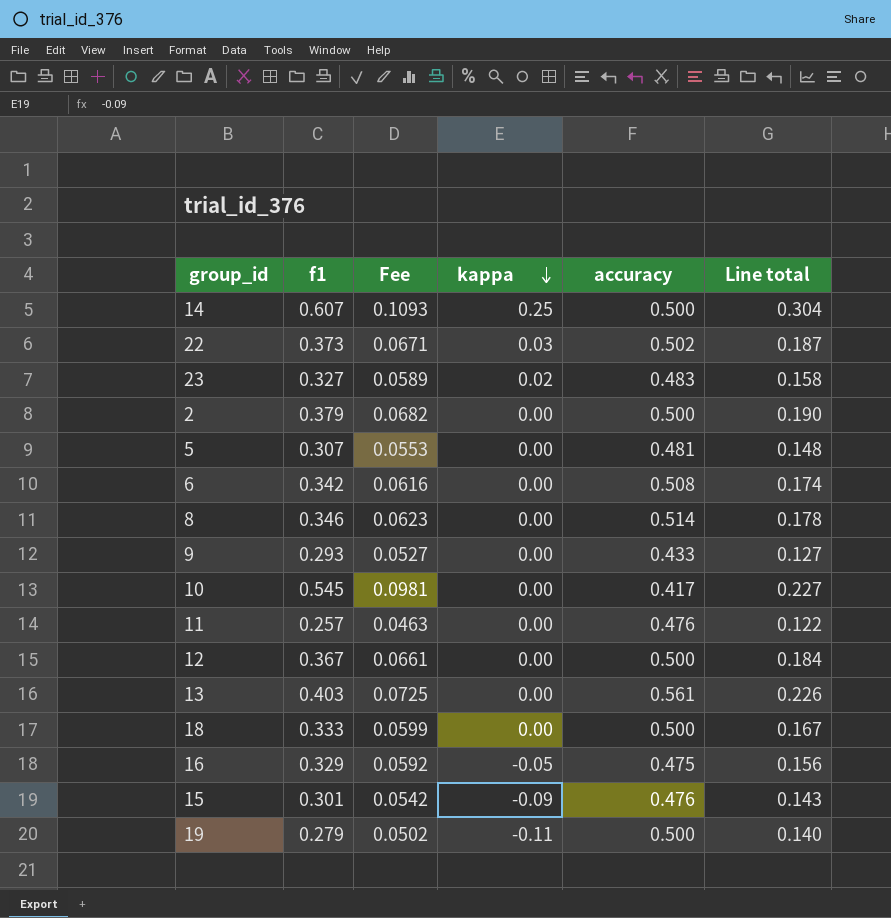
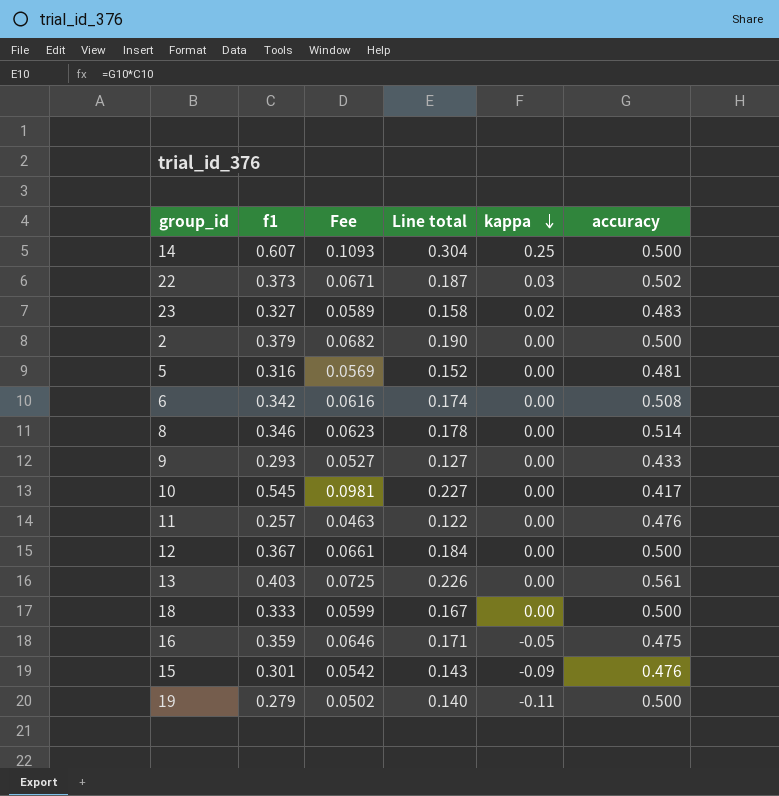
column Line total | position: 6 -> 4
5 | f1: 0.307 -> 0.316
5 | Fee: 0.0553 -> 0.0569
5 | Line total: 0.148 -> 0.152
16 | f1: 0.329 -> 0.359
16 | Fee: 0.0592 -> 0.0646
16 | Line total: 0.156 -> 0.171

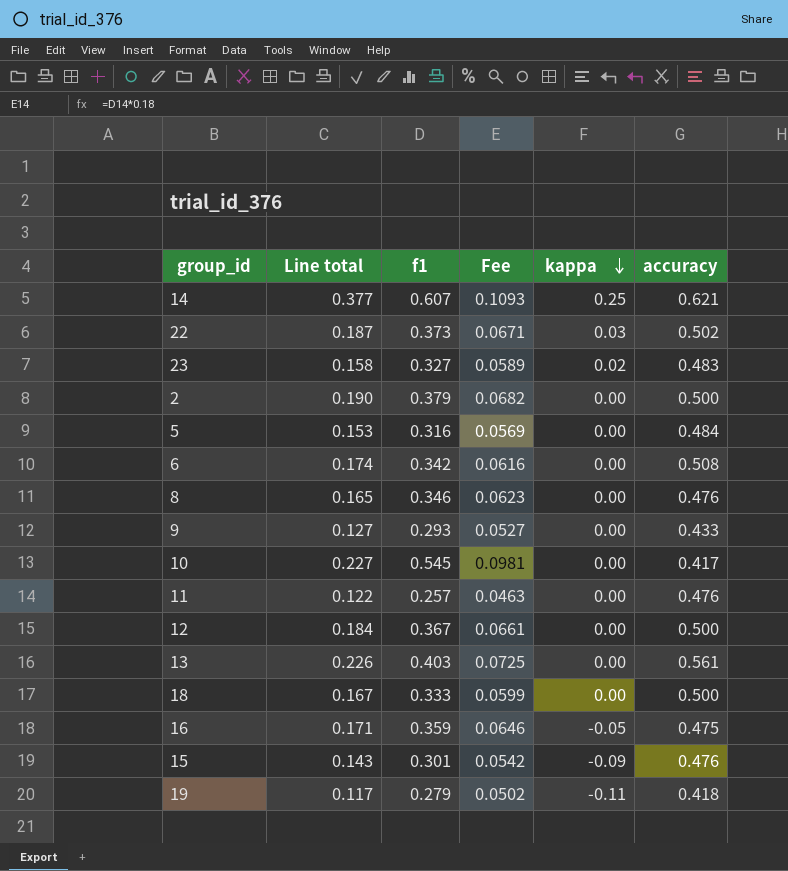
column Line total | position: 4 -> 2
14 | Line total: 0.304 -> 0.377
14 | accuracy: 0.500 -> 0.621
5 | Line total: 0.152 -> 0.153
5 | accuracy: 0.481 -> 0.484
8 | Line total: 0.178 -> 0.165
8 | accuracy: 0.514 -> 0.476
19 | Line total: 0.140 -> 0.117
19 | accuracy: 0.500 -> 0.418

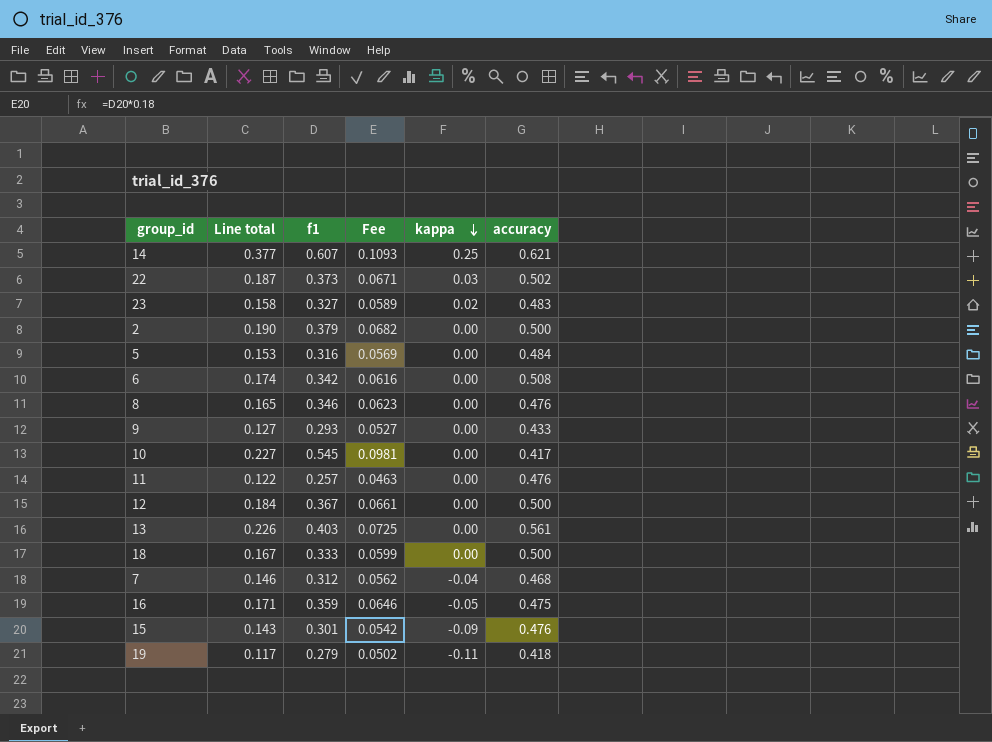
row 7: none -> 0.146 | 0.312 | 0.0562 | -0.04 | 0.468

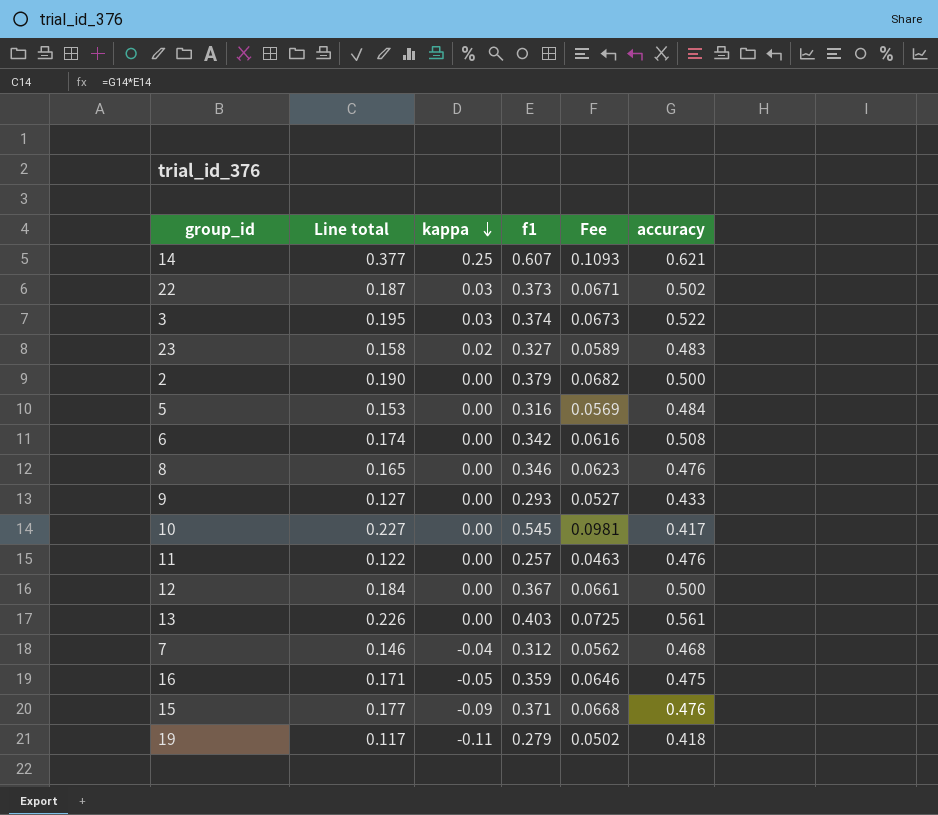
column kappa | position: 5 -> 3
row 18: 0.167 | 0.333 | 0.0599 | 0.00 | 0.500 -> none
row 3: none -> 0.195 | 0.03 | 0.374 | 0.0673 | 0.522
15 | Line total: 0.143 -> 0.177
15 | f1: 0.301 -> 0.371
15 | Fee: 0.0542 -> 0.0668

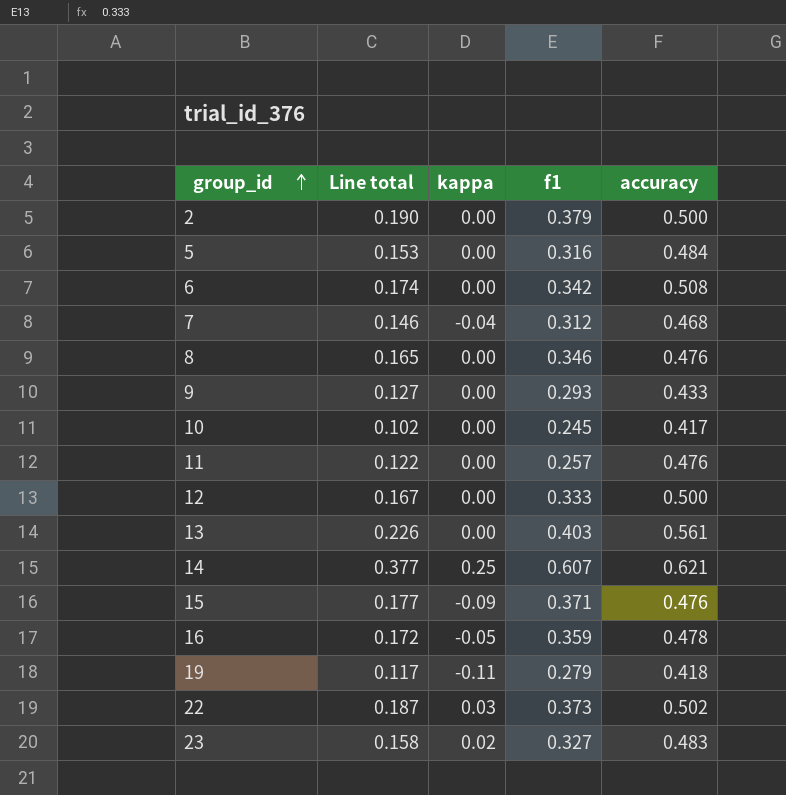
row order: kappa descending -> group_id ascending
column Fee | formula: [f1] * 0.18 -> none
row 3: 0.195 | 0.03 | 0.374 | 0.0673 | 0.522 -> none
10 | Line total: 0.227 -> 0.102
10 | f1: 0.545 -> 0.245
12 | Line total: 0.184 -> 0.167
12 | f1: 0.367 -> 0.333
16 | Line total: 0.171 -> 0.172
16 | accuracy: 0.475 -> 0.478

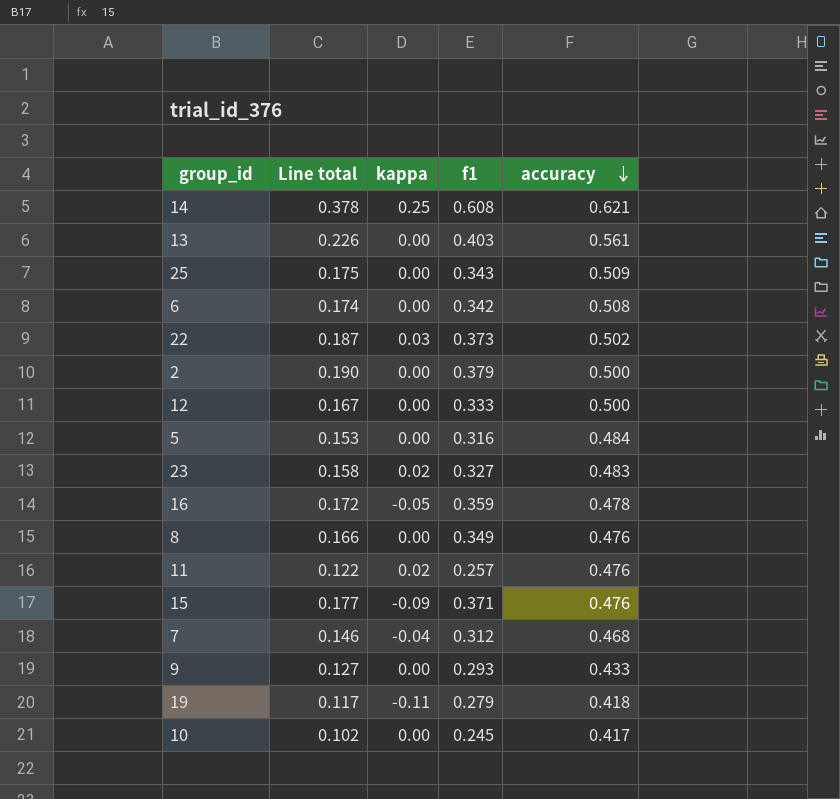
row order: group_id ascending -> accuracy descending
14 | Line total: 0.377 -> 0.378
14 | f1: 0.607 -> 0.608
row 25: none -> 0.175 | 0.00 | 0.343 | 0.509
8 | Line total: 0.165 -> 0.166
8 | f1: 0.346 -> 0.349
11 | kappa: 0.00 -> 0.02

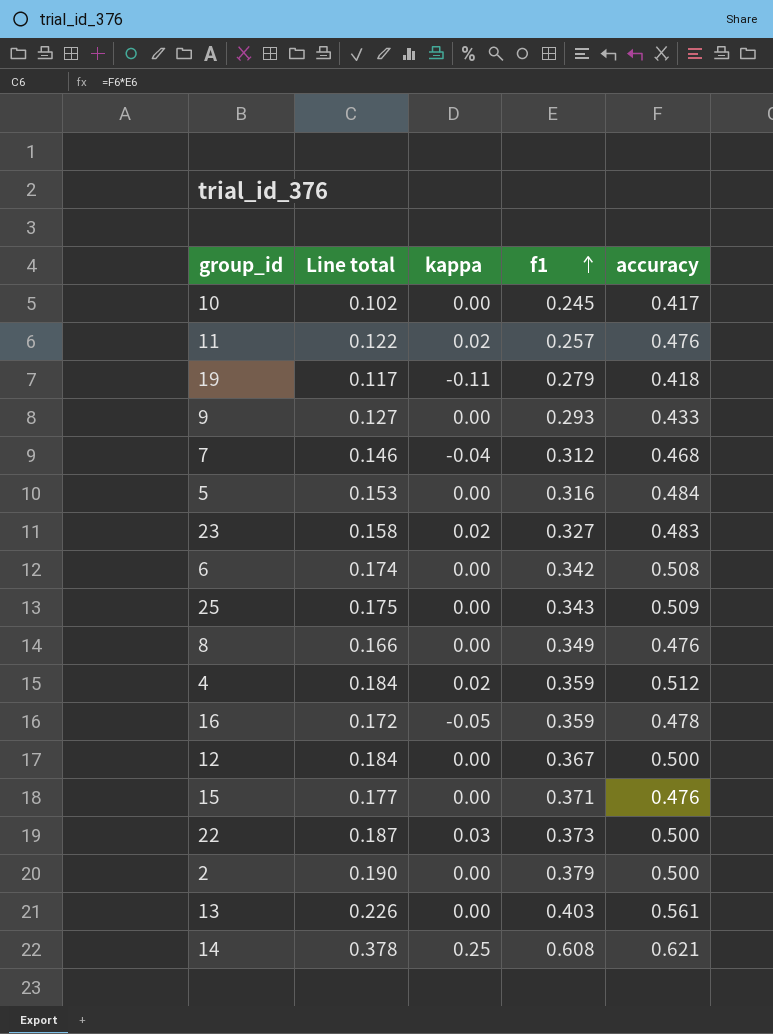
row order: accuracy descending -> f1 ascending
row 4: none -> 0.184 | 0.02 | 0.359 | 0.512
12 | Line total: 0.167 -> 0.184
12 | f1: 0.333 -> 0.367
15 | kappa: -0.09 -> 0.00
22 | accuracy: 0.502 -> 0.500

